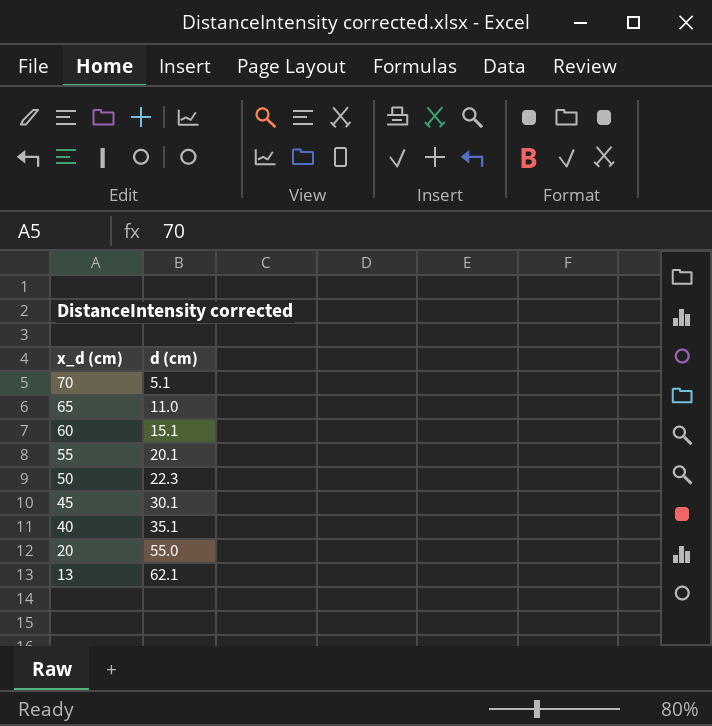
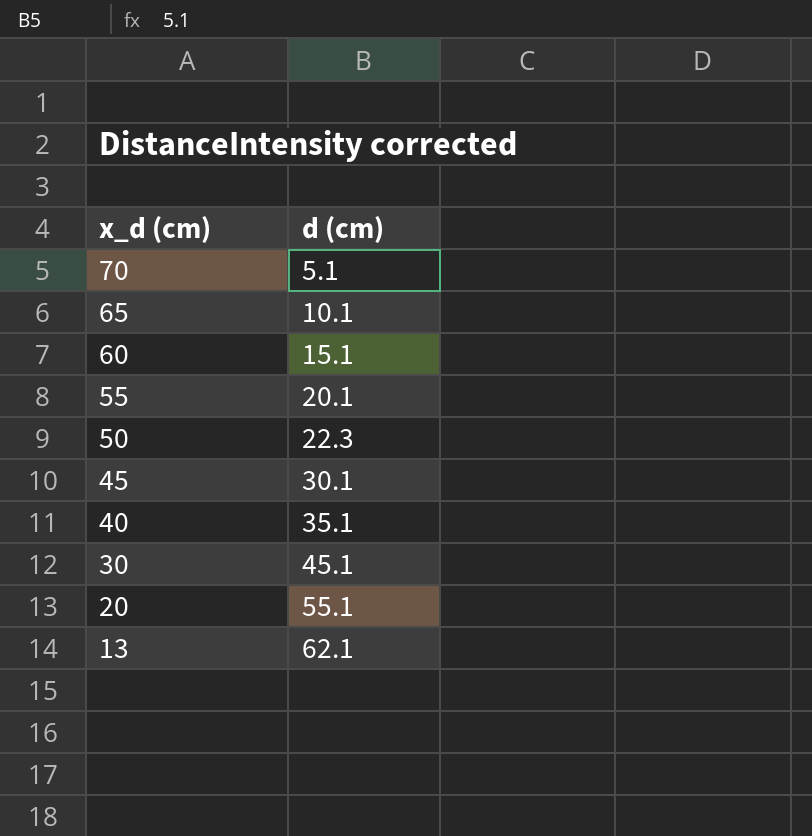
65 | d (cm): 11.0 -> 10.1
row 30: none -> 45.1
20 | d (cm): 55.0 -> 55.1

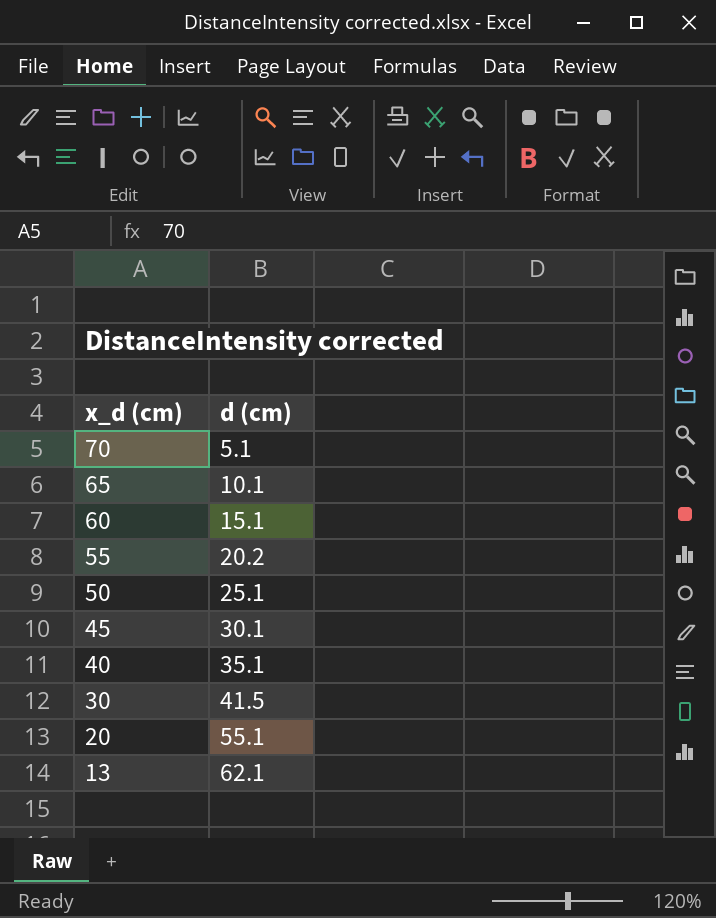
55 | d (cm): 20.1 -> 20.2
50 | d (cm): 22.3 -> 25.1
30 | d (cm): 45.1 -> 41.5

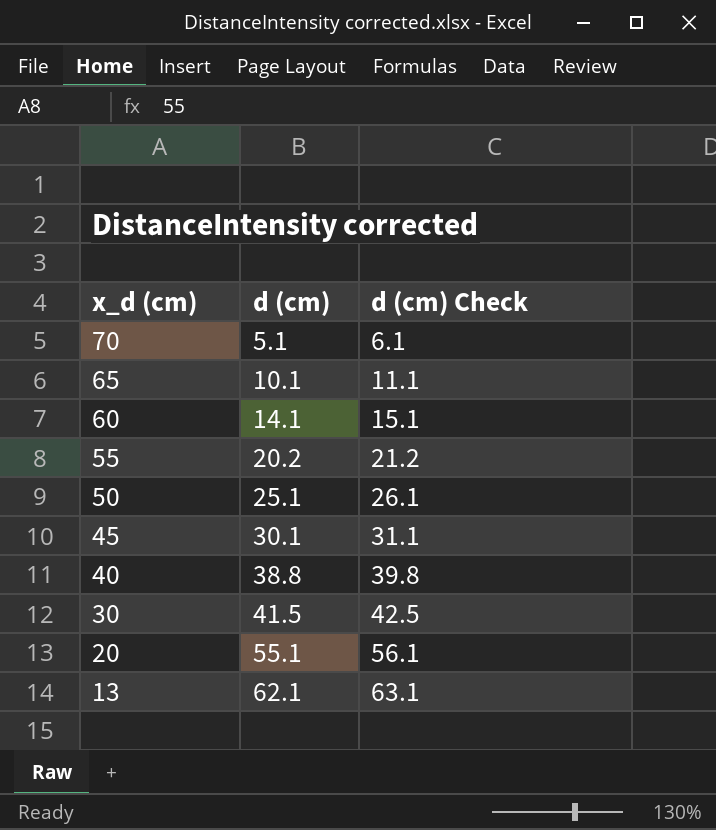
column d (cm) Check | formula: none -> [d (cm)] + 1
60 | d (cm): 15.1 -> 14.1
40 | d (cm): 35.1 -> 38.8

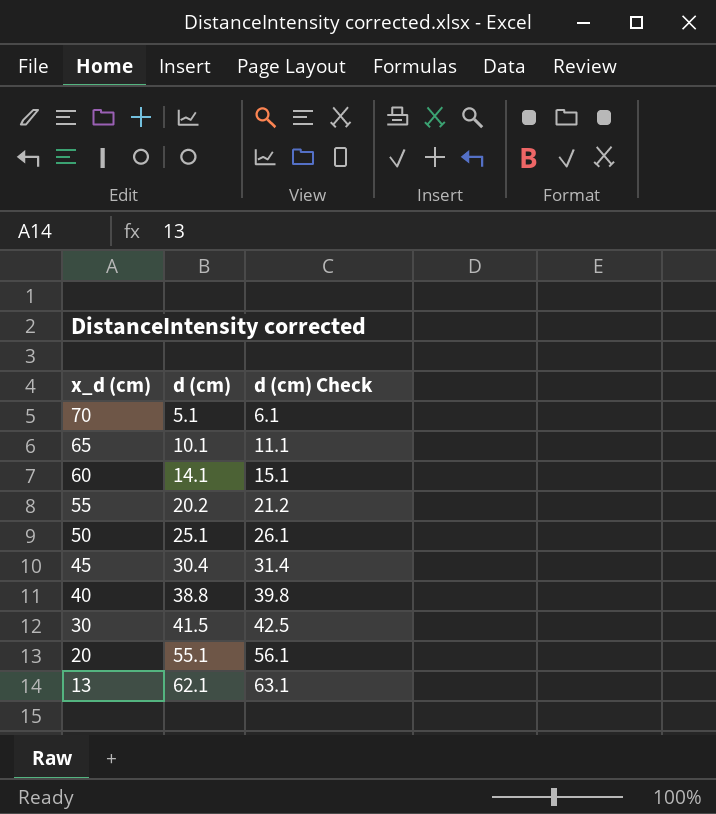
45 | d (cm): 30.1 -> 30.4
45 | d (cm) Check: 31.1 -> 31.4

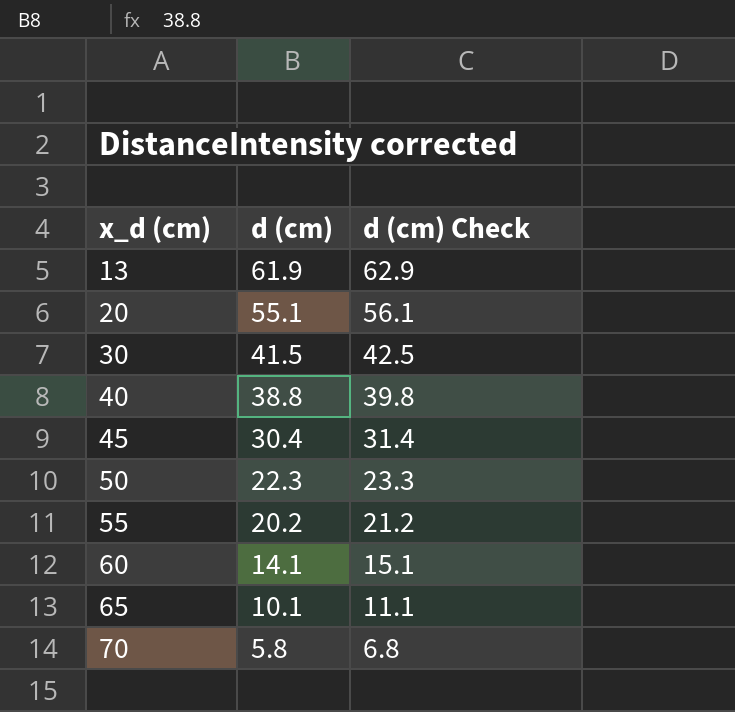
row order: x_d (cm) descending -> x_d (cm) ascending
13 | d (cm): 62.1 -> 61.9
13 | d (cm) Check: 63.1 -> 62.9
50 | d (cm): 25.1 -> 22.3
50 | d (cm) Check: 26.1 -> 23.3
70 | d (cm): 5.1 -> 5.8
70 | d (cm) Check: 6.1 -> 6.8

